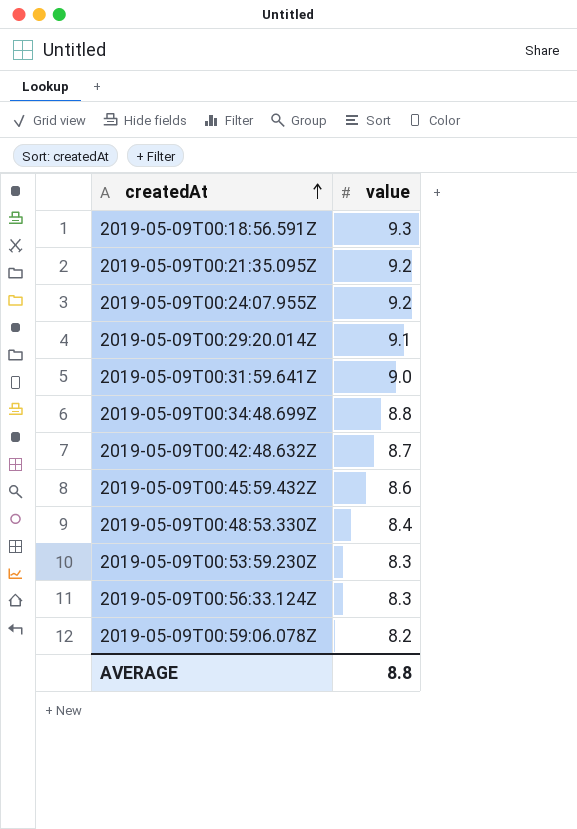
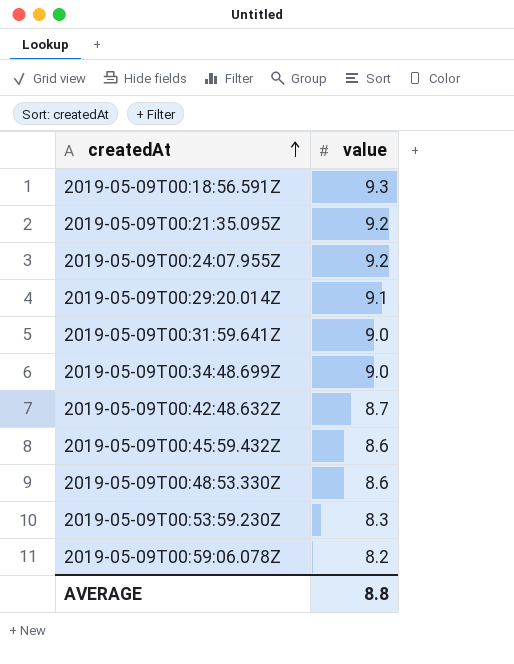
row 2019-05-09T00:56:33.124Z: 8.3 -> none
2019-05-09T00:34:48.699Z | value: 8.8 -> 9.0
2019-05-09T00:48:53.330Z | value: 8.4 -> 8.6

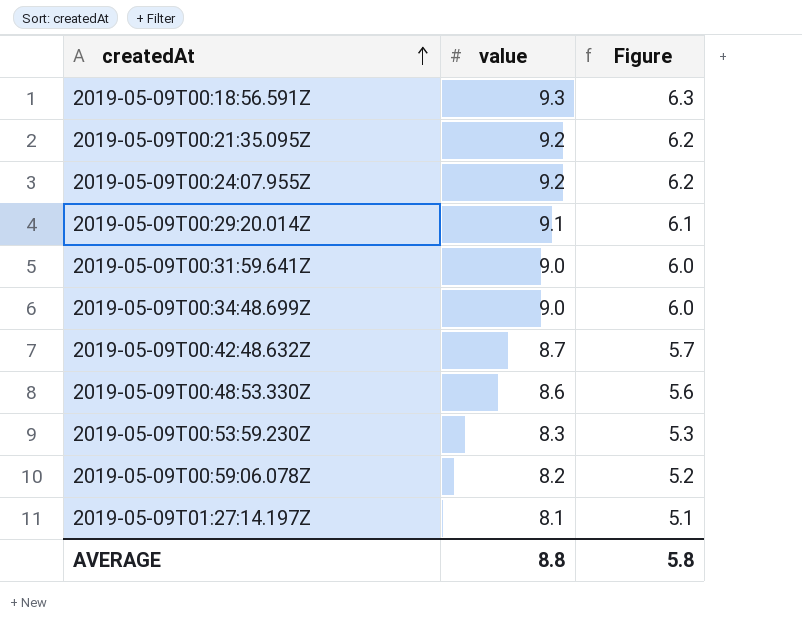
column Figure | formula: none -> [value] - 3
row 2019-05-09T00:45:59.432Z: 8.6 -> none
row 2019-05-09T01:27:14.197Z: none -> 8.1 | 5.1

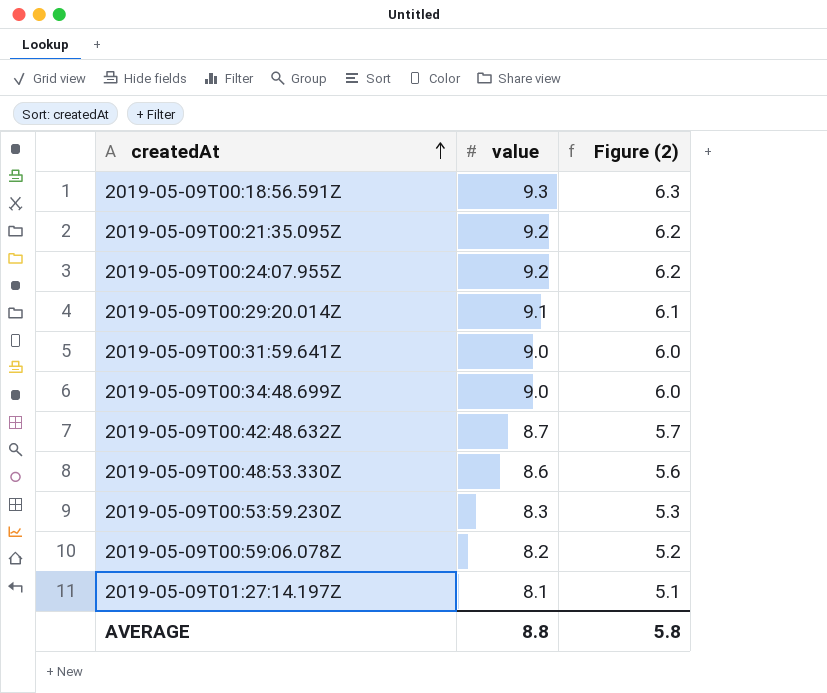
column name: Figure -> Figure (2)

